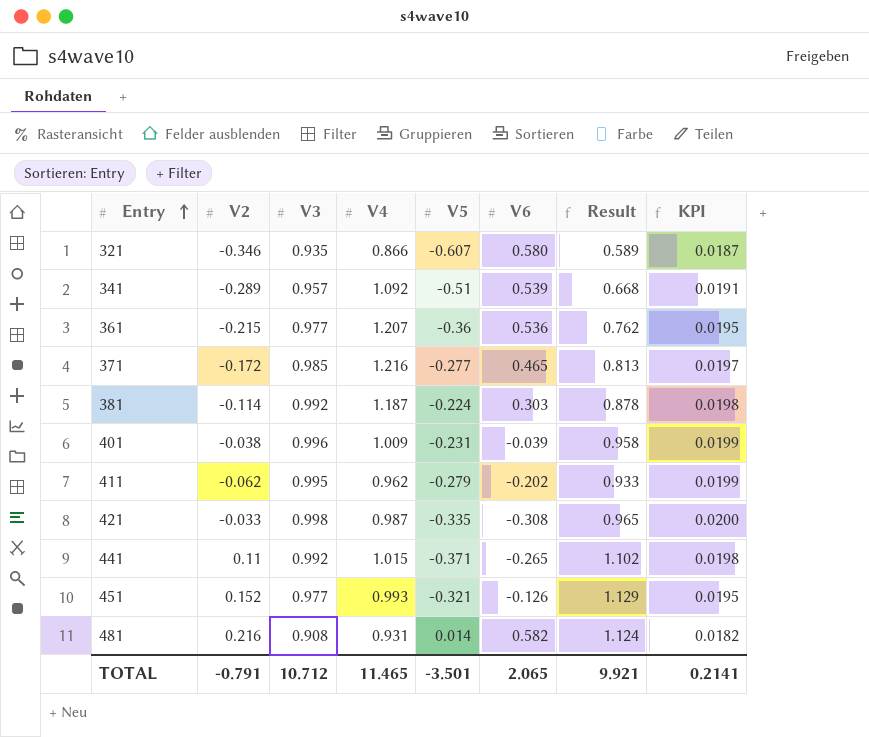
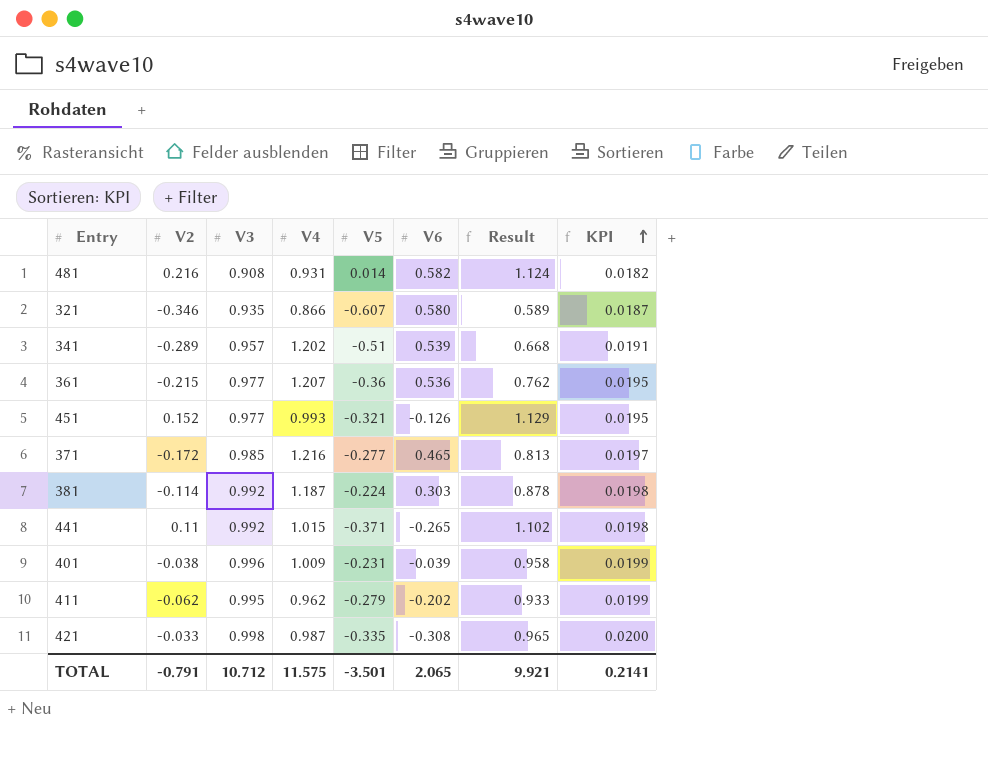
row order: Entry ascending -> KPI ascending
341 | V4: 1.092 -> 1.202
TOTAL | V4: 11.465 -> 11.575

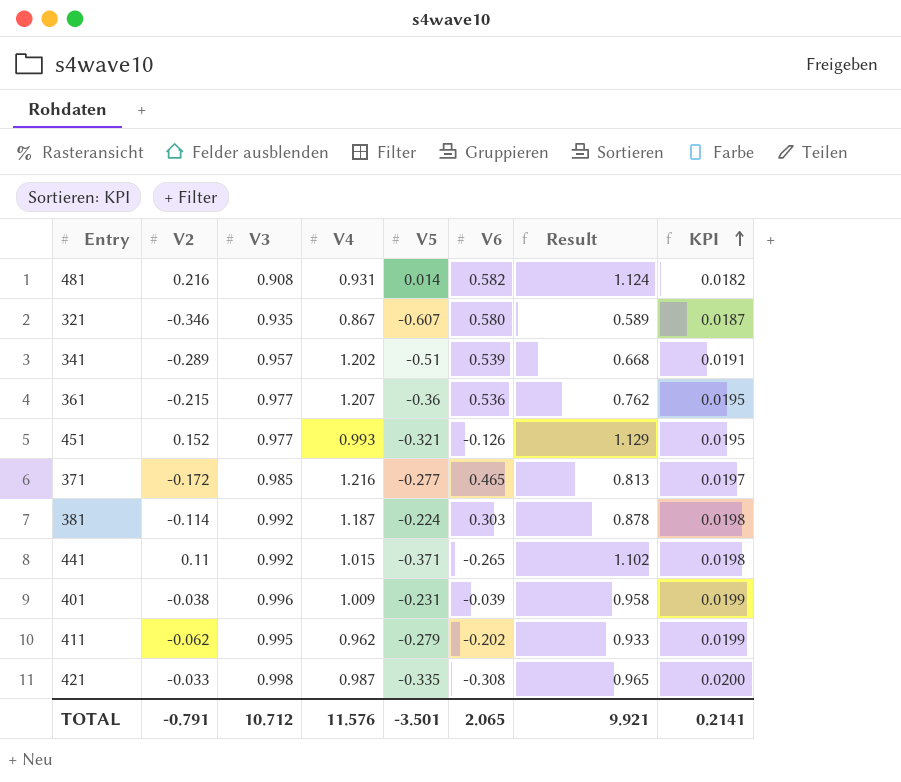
321 | V4: 0.866 -> 0.867
TOTAL | V4: 11.575 -> 11.576

